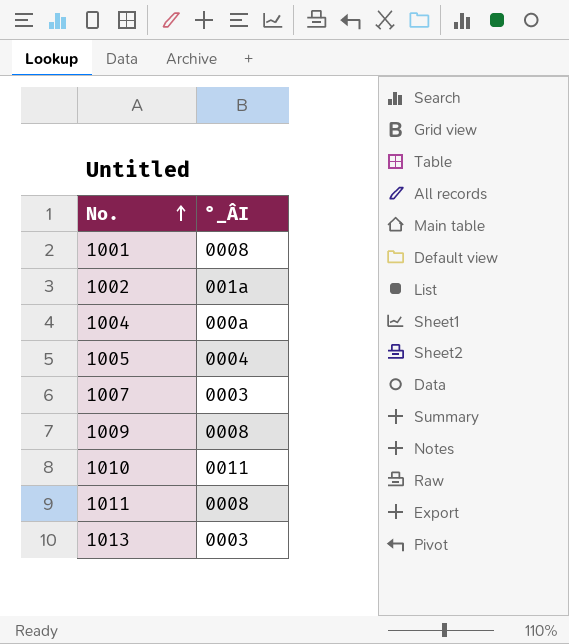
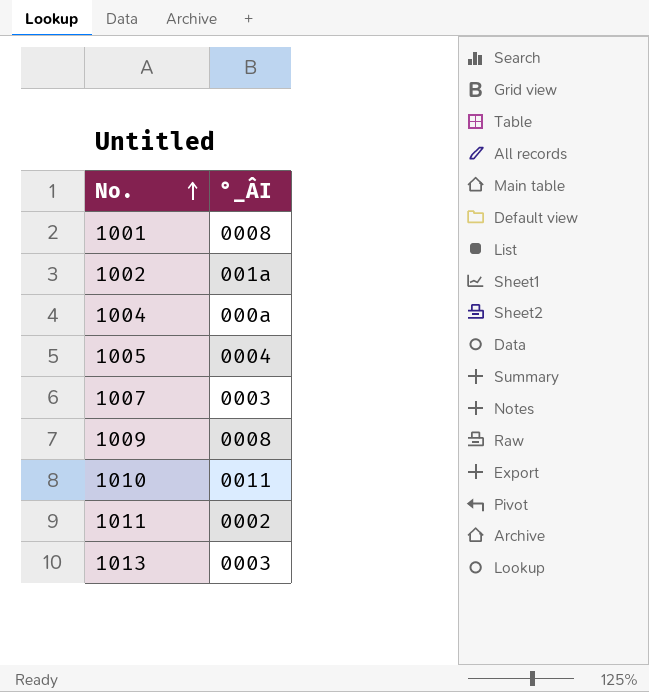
1011 | °_ÂI: 0008 -> 0002

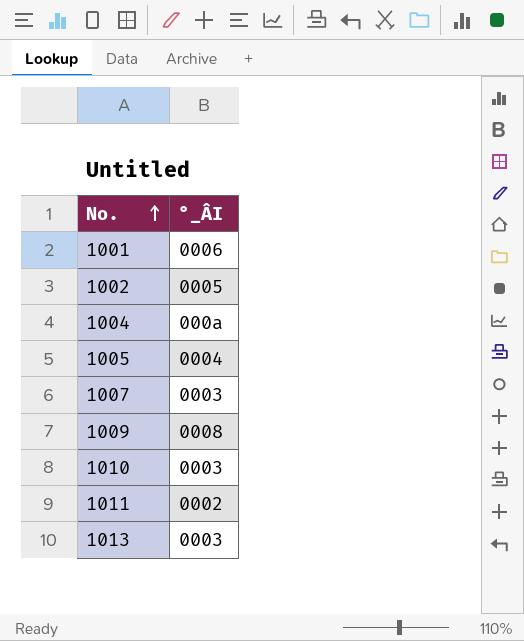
1001 | °_ÂI: 0008 -> 0006
1002 | °_ÂI: 001a -> 0005
1010 | °_ÂI: 0011 -> 0003

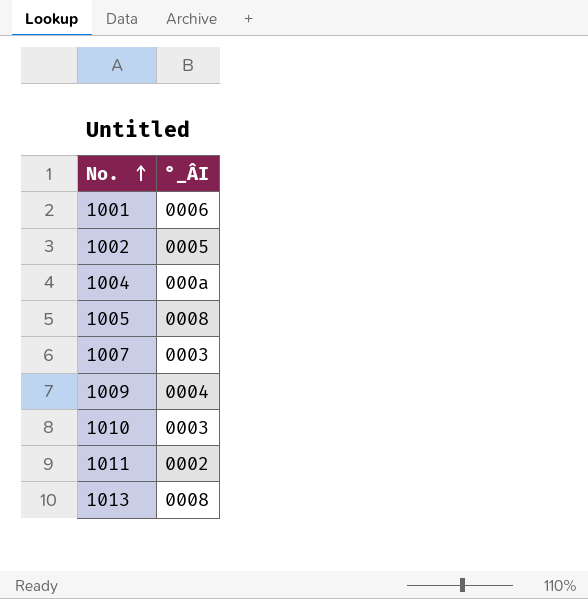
1005 | °_ÂI: 0004 -> 0008
1009 | °_ÂI: 0008 -> 0004
1013 | °_ÂI: 0003 -> 0008

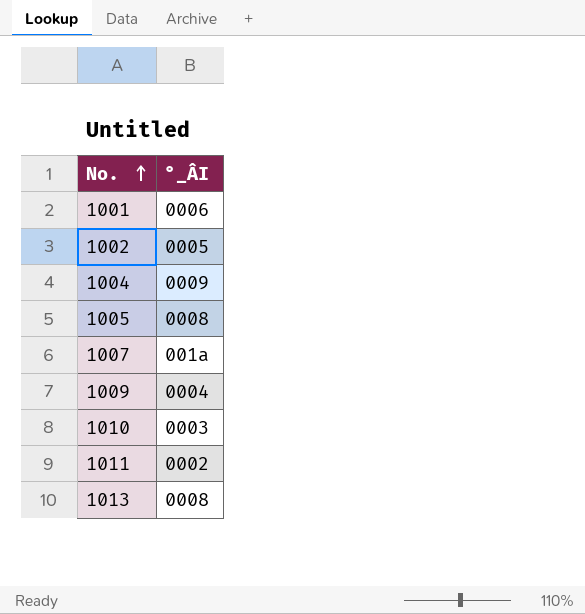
1004 | °_ÂI: 000a -> 0009
1007 | °_ÂI: 0003 -> 001a

